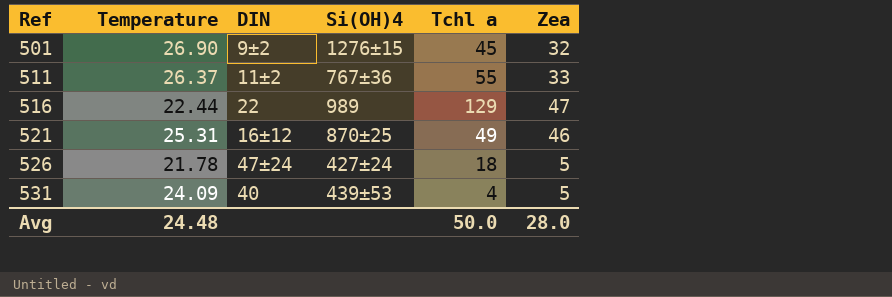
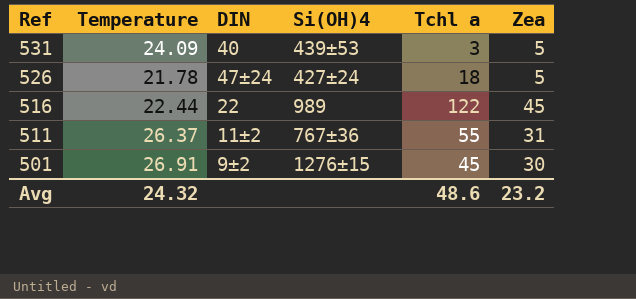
row order: Ref ascending -> Ref descending
row 521: 25.31 | 16±12 | 870±25 | 49 | 46 -> none
531 | Tchl a: 4 -> 3
516 | Tchl a: 129 -> 122
516 | Zea: 47 -> 45
511 | Zea: 33 -> 31
501 | Temperature: 26.90 -> 26.91
501 | Zea: 32 -> 30
Avg | Temperature: 24.48 -> 24.32
Avg | Tchl a: 50.0 -> 48.6
Avg | Zea: 28.0 -> 23.2

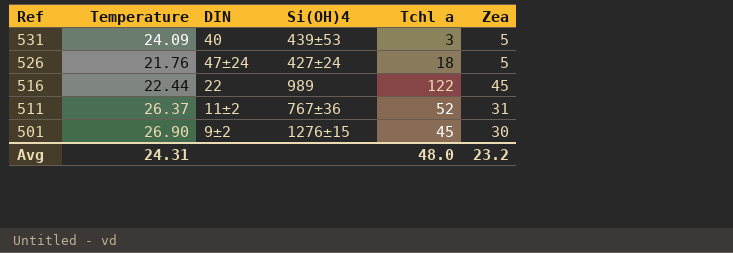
526 | Temperature: 21.78 -> 21.76
511 | Tchl a: 55 -> 52
501 | Temperature: 26.91 -> 26.90
Avg | Temperature: 24.32 -> 24.31
Avg | Tchl a: 48.6 -> 48.0

